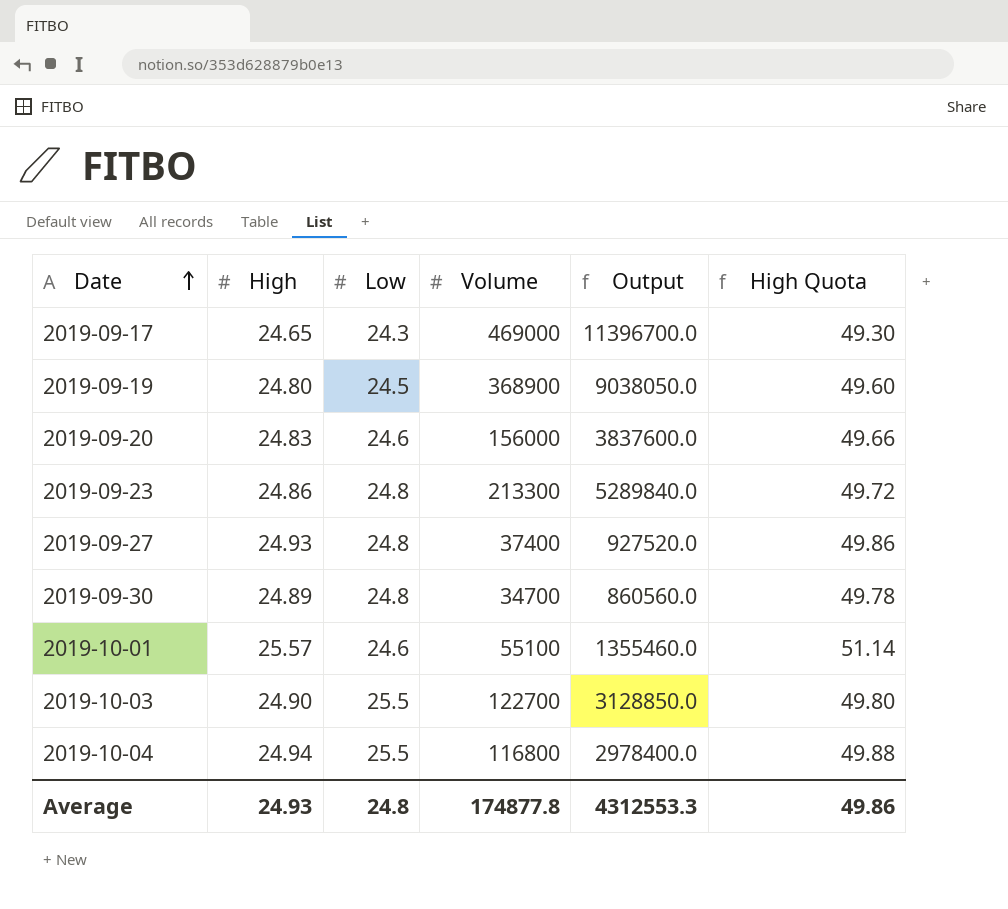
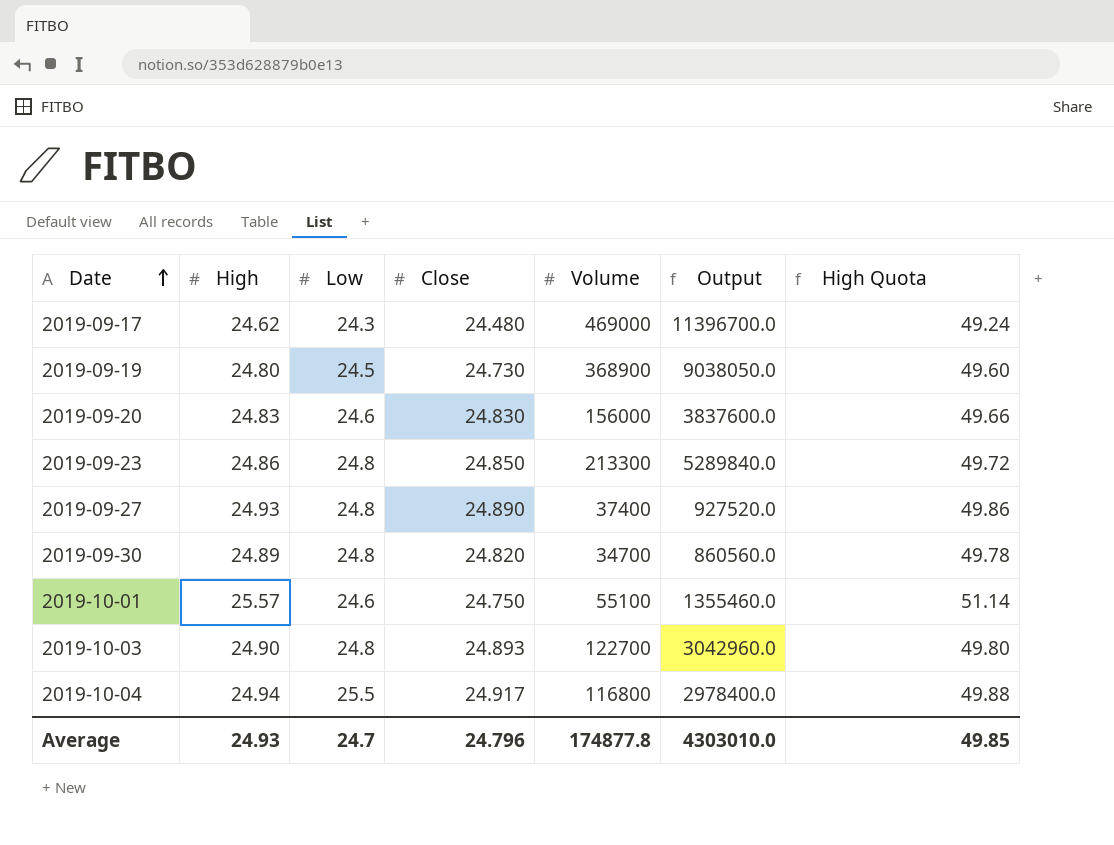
column Close | position: none -> 4
2019-09-17 | High: 24.65 -> 24.62
2019-09-17 | High Quota: 49.30 -> 49.24
2019-10-03 | Low: 25.5 -> 24.8
2019-10-03 | Output: 3128850.0 -> 3042960.0
Average | Low: 24.8 -> 24.7
Average | Output: 4312553.3 -> 4303010.0
Average | High Quota: 49.86 -> 49.85

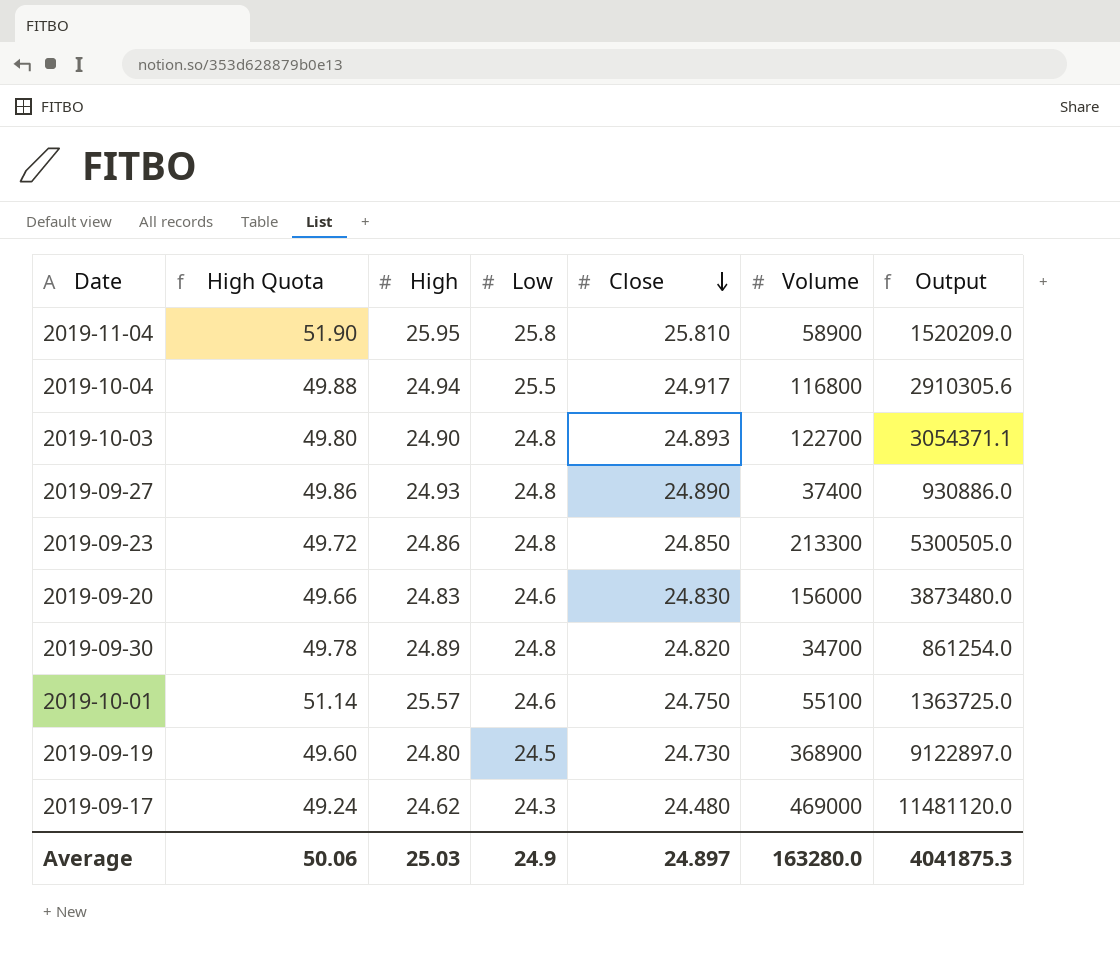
row order: Date ascending -> Close descending
column High Quota | position: 7 -> 2
column Output | formula: [Low] * [Volume] -> [Close] * [Volume]
row 2019-11-04: none -> 51.90 | 25.95 | 25.8 | 25.810 | 58900 | 1520209.0
Average | High Quota: 49.85 -> 50.06
Average | High: 24.93 -> 25.03
Average | Low: 24.7 -> 24.9
Average | Close: 24.796 -> 24.897
Average | Volume: 174877.8 -> 163280.0
Average | Output: 4303010.0 -> 4041875.3

